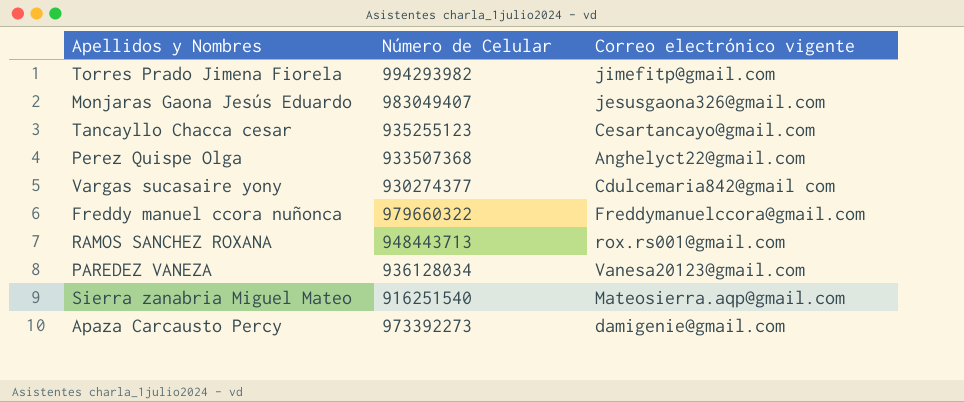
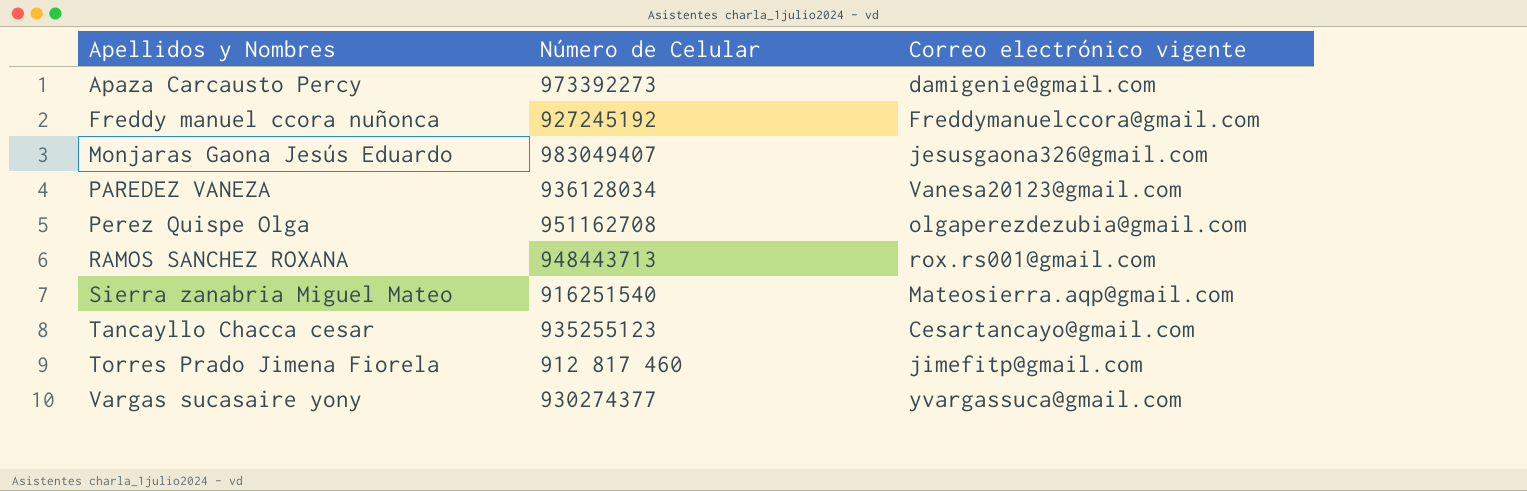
row order: none -> Apellidos y Nombres ascending
Freddy manuel ccora nuñonca | Número de Celular: 979660322 -> 927245192
Perez Quispe Olga | Número de Celular: 933507368 -> 951162708
Perez Quispe Olga | Correo electrónico vigente: Anghelyct22@gmail.com -> olgaperezdezubia@gmail.com
Torres Prado Jimena Fiorela | Número de Celular: 994293982 -> 912 817 460
Vargas sucasaire yony | Correo electrónico vigente: Cdulcemaria842@gmail com -> yvargassuca@gmail.com

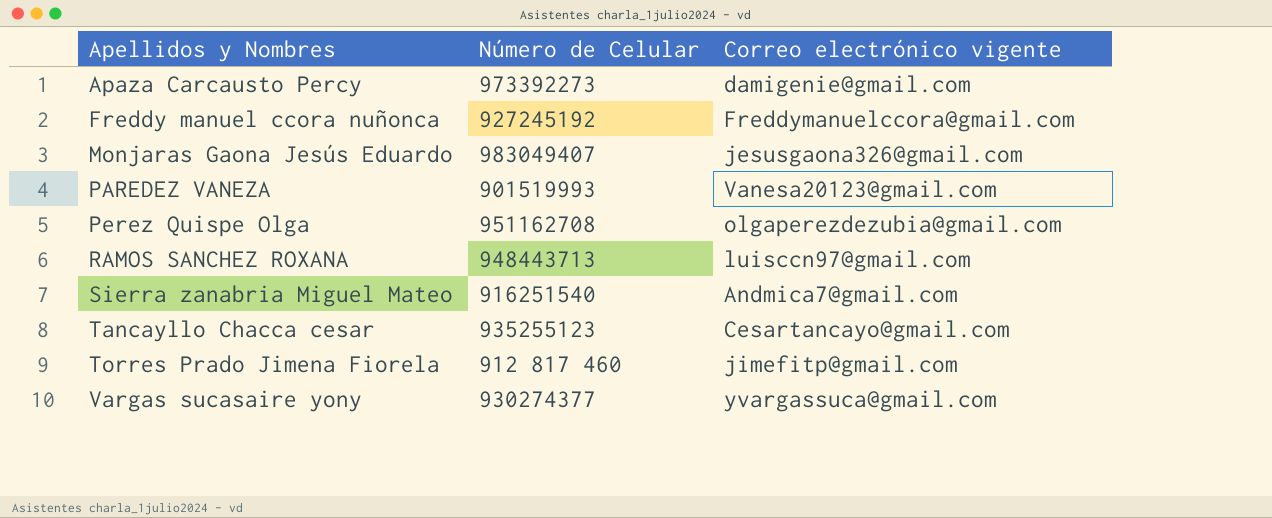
PAREDEZ VANEZA | Número de Celular: 936128034 -> 901519993
RAMOS SANCHEZ ROXANA | Correo electrónico vigente: rox.rs001@gmail.com -> luisccn97@gmail.com
Sierra zanabria Miguel Mateo | Correo electrónico vigente: Mateosierra.aqp@gmail.com -> Andmica7@gmail.com

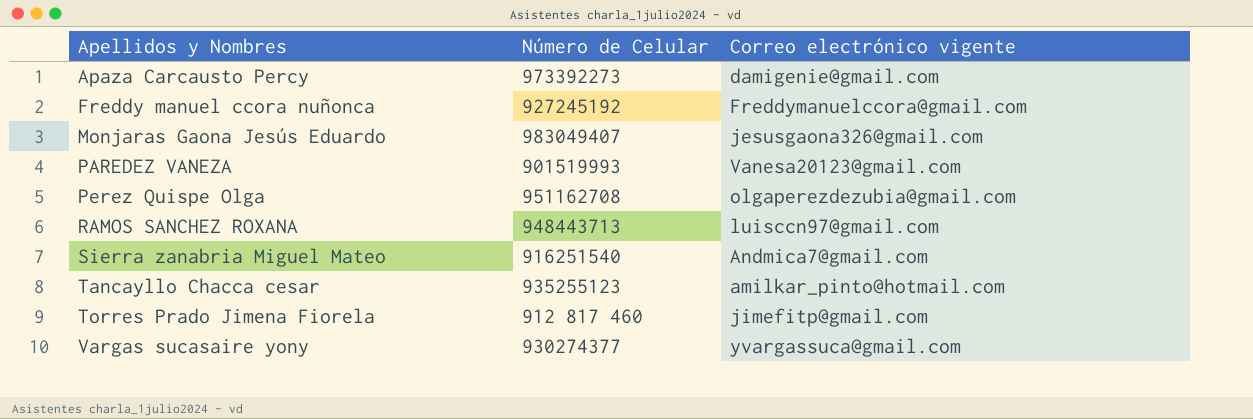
Tancayllo Chacca cesar | Correo electrónico vigente: Cesartancayo@gmail.com -> amilkar_pinto@hotmail.com

